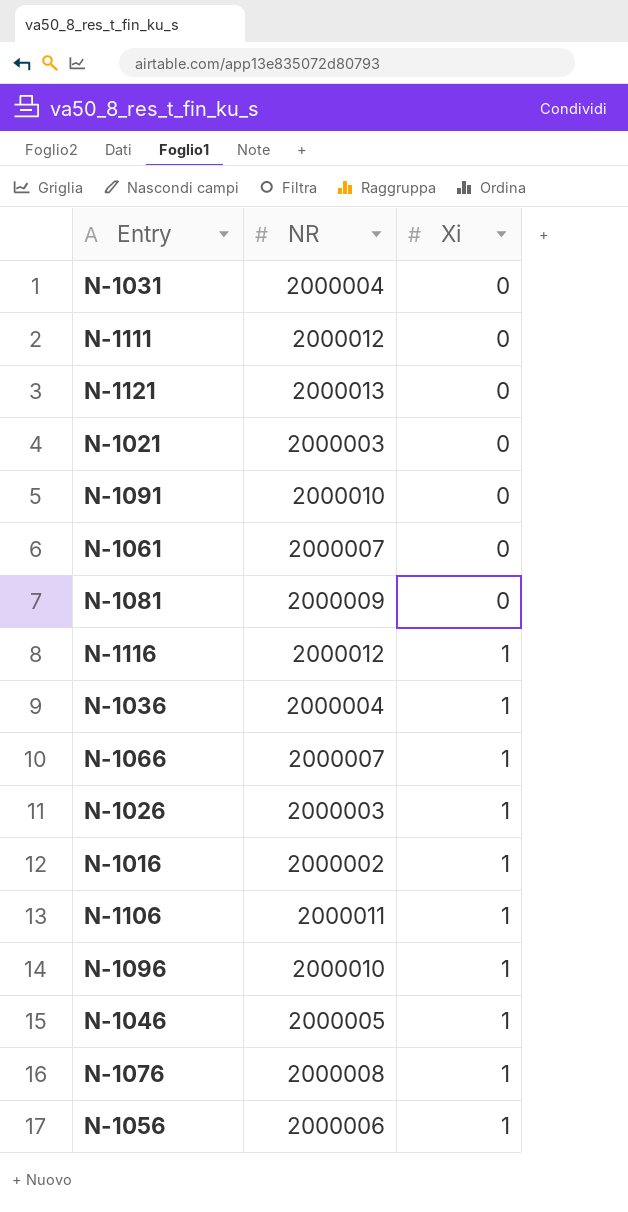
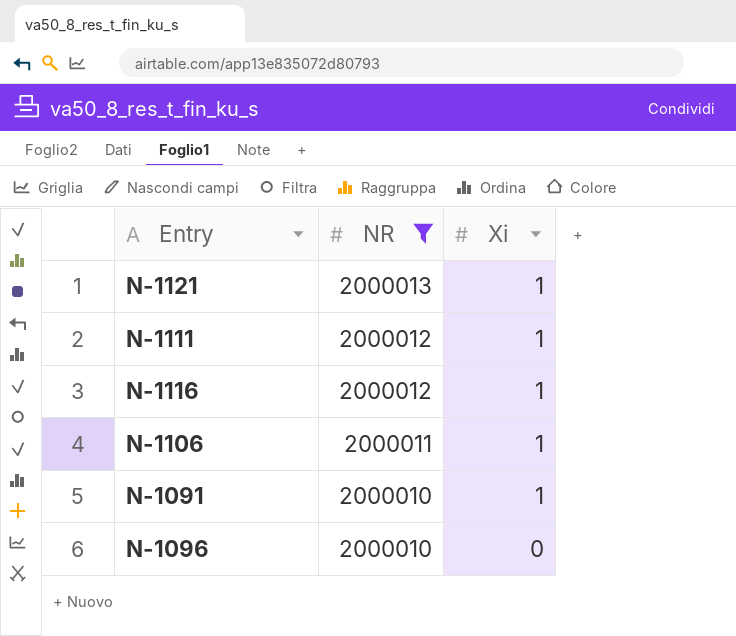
filter: none -> NR >= 2000010
row order: Xi ascending -> NR descending
N-1121 | Xi: 0 -> 1
N-1111 | Xi: 0 -> 1
N-1091 | Xi: 0 -> 1
N-1096 | Xi: 1 -> 0

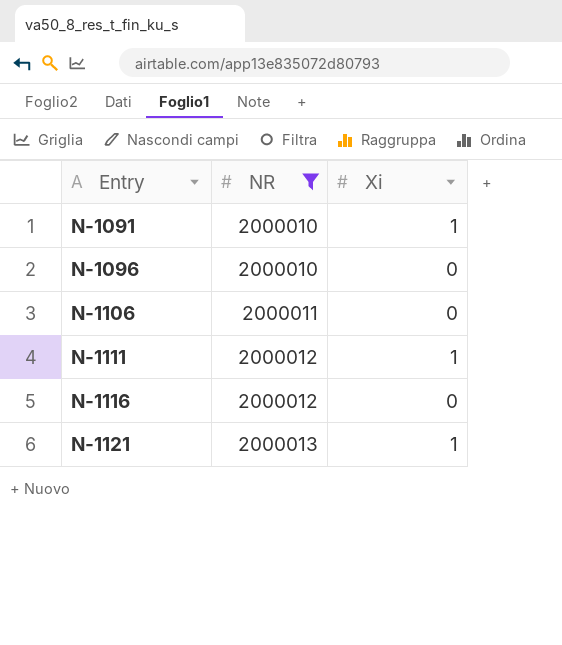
row order: NR descending -> Entry ascending
N-1106 | Xi: 1 -> 0
N-1116 | Xi: 1 -> 0

